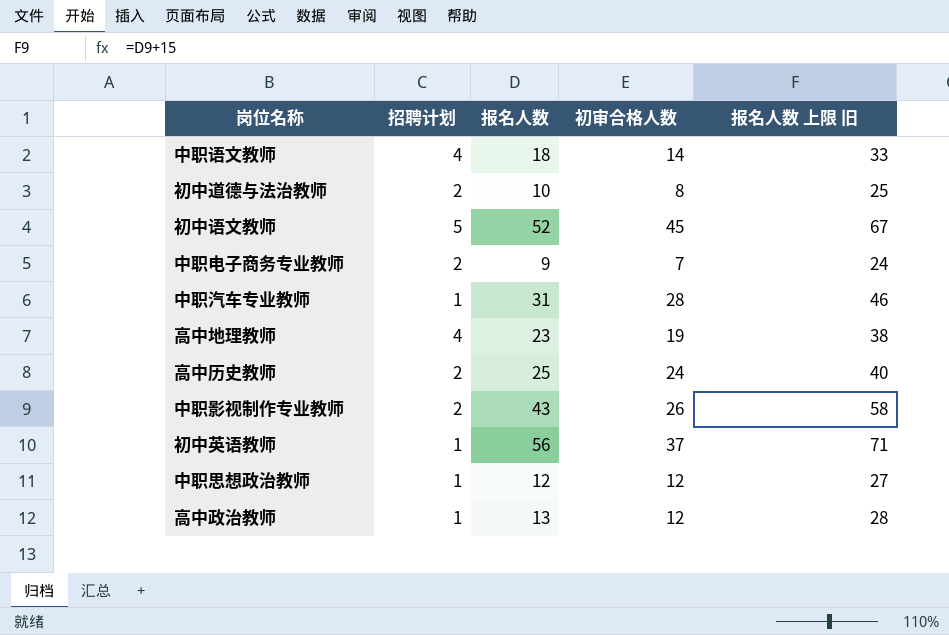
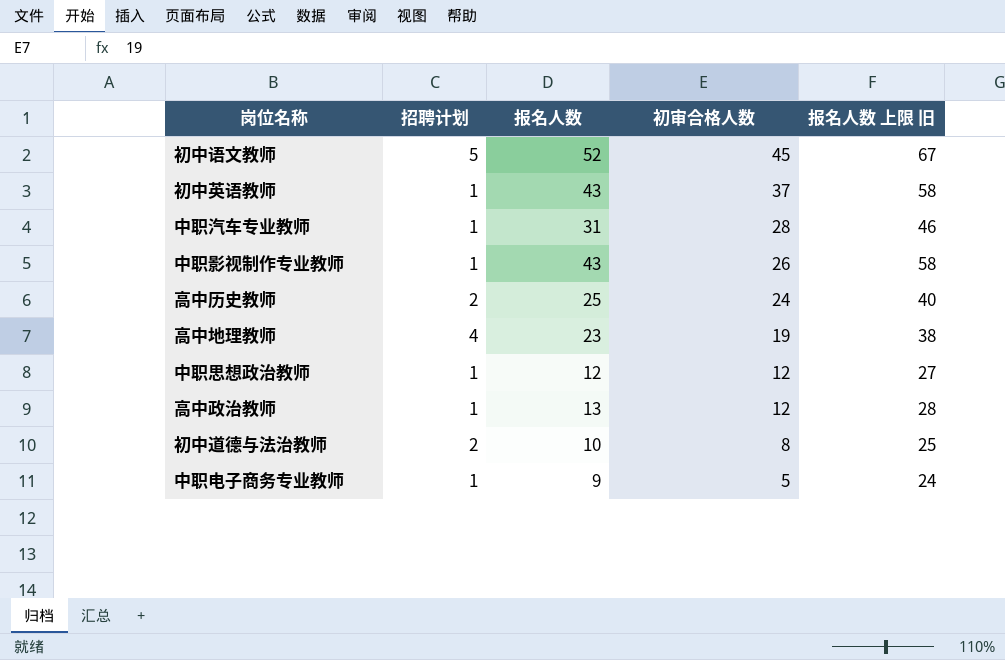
row order: none -> 初审合格人数 descending
row 中职语文教师: 4 | 18 | 14 | 33 -> none
初中英语教师 | 报名人数: 56 -> 43
初中英语教师 | 报名人数 上限 旧: 71 -> 58
中职影视制作专业教师 | 招聘计划: 2 -> 1
中职电子商务专业教师 | 招聘计划: 2 -> 1
中职电子商务专业教师 | 初审合格人数: 7 -> 5

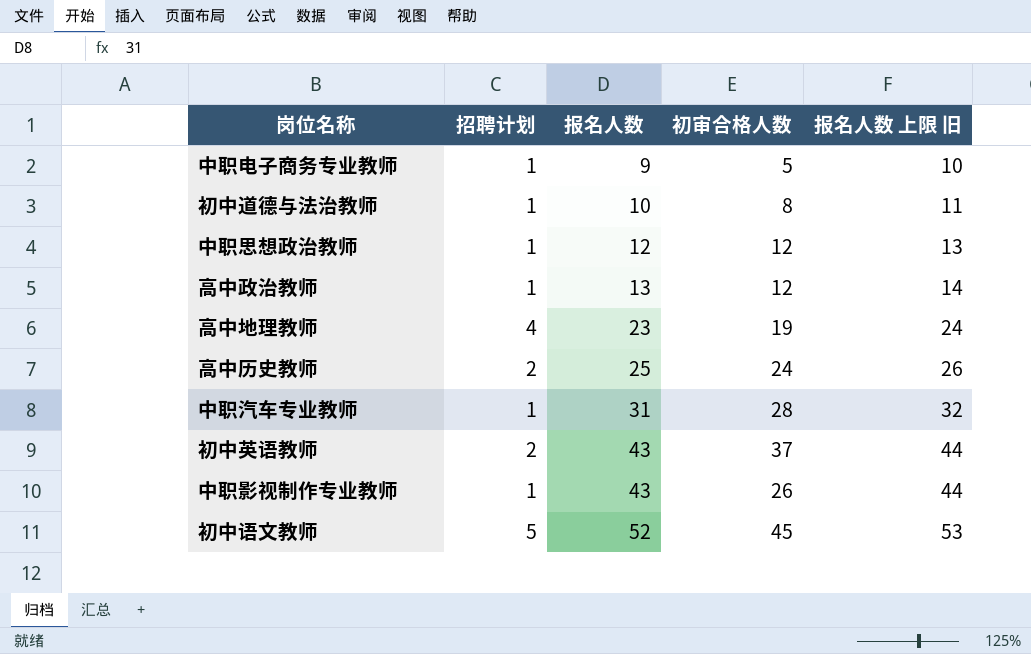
row order: 初审合格人数 descending -> 报名人数 ascending
column 报名人数 上限 旧 | formula: [报名人数] + 15 -> [报名人数] + 1
初中道德与法治教师 | 招聘计划: 2 -> 1
初中英语教师 | 招聘计划: 1 -> 2

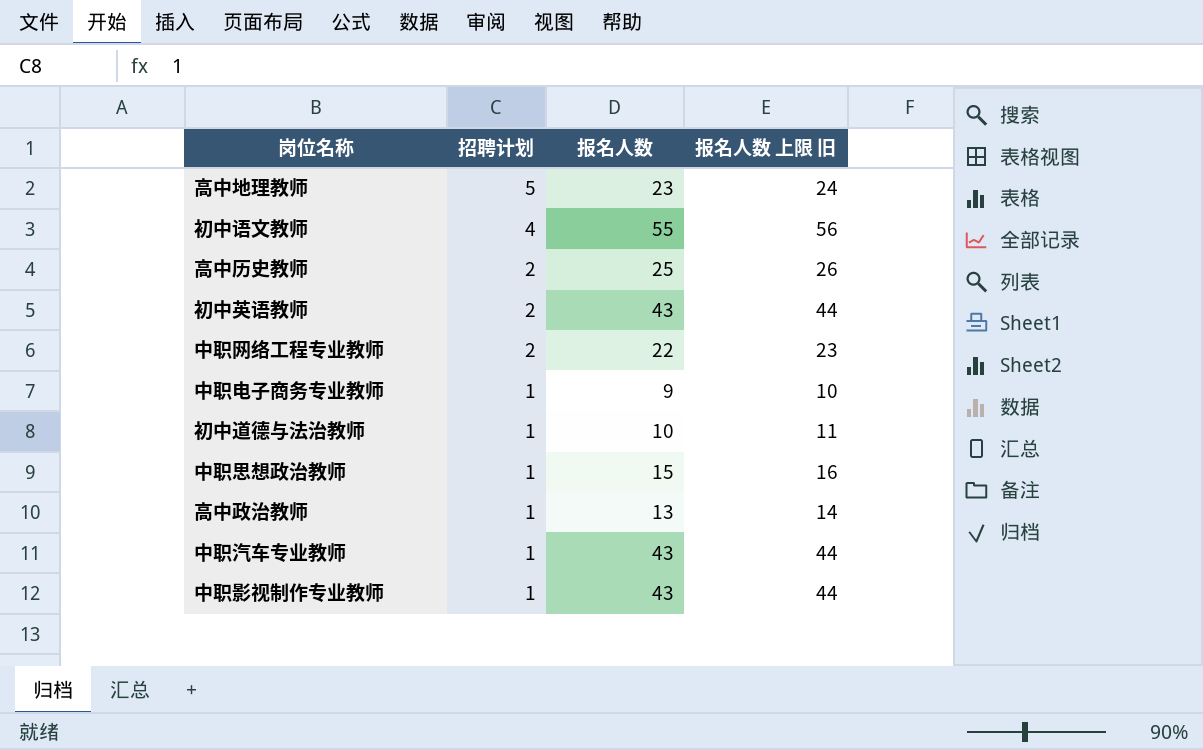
row order: 报名人数 ascending -> 招聘计划 descending
column 初审合格人数 | position: 4 -> none
高中地理教师 | 招聘计划: 4 -> 5
初中语文教师 | 招聘计划: 5 -> 4
初中语文教师 | 报名人数: 52 -> 55
初中语文教师 | 报名人数 上限 旧: 53 -> 56
row 中职网络工程专业教师: none -> 2 | 22 | 23
中职思想政治教师 | 报名人数: 12 -> 15
中职思想政治教师 | 报名人数 上限 旧: 13 -> 16
中职汽车专业教师 | 报名人数: 31 -> 43
中职汽车专业教师 | 报名人数 上限 旧: 32 -> 44

